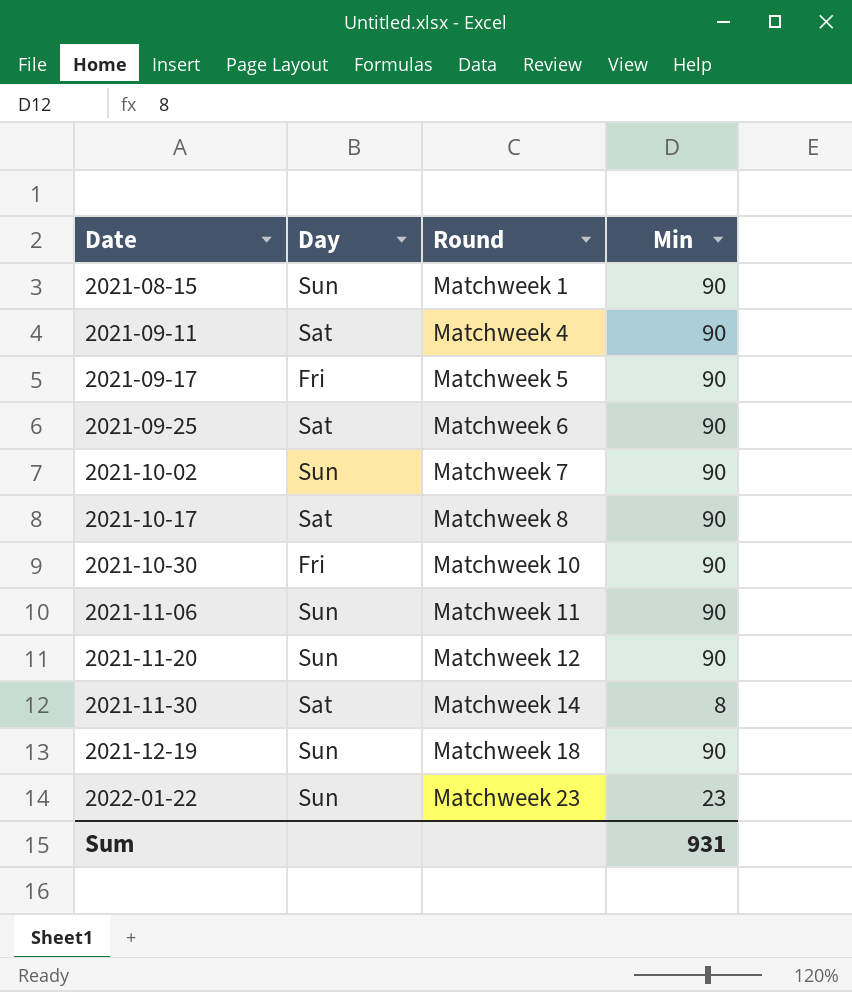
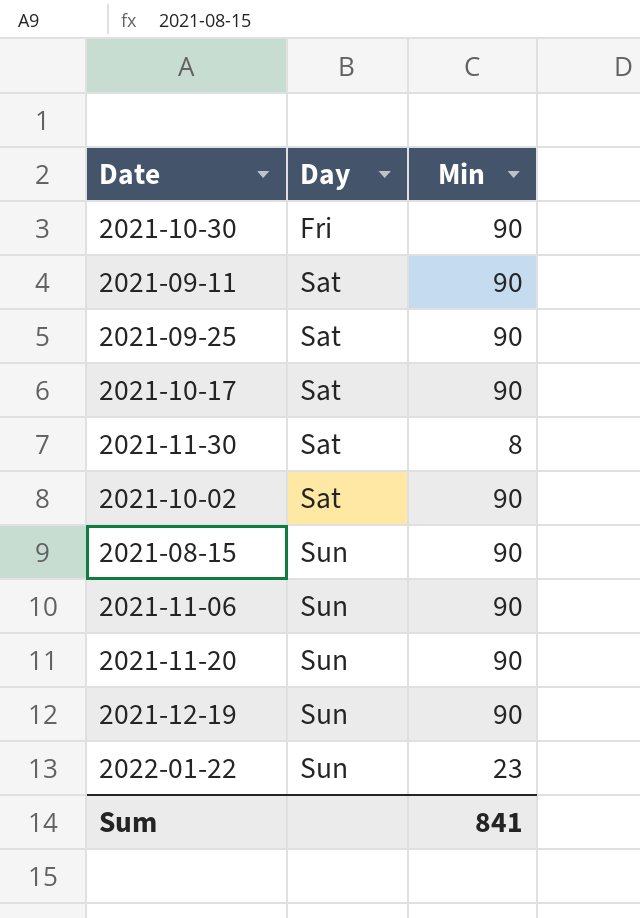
row order: Date ascending -> Day ascending
column Round | position: 3 -> none
row 2021-09-17: Fri | Matchweek 5 | 90 -> none
2021-10-02 | Day: Sun -> Sat
Sum | Min: 931 -> 841

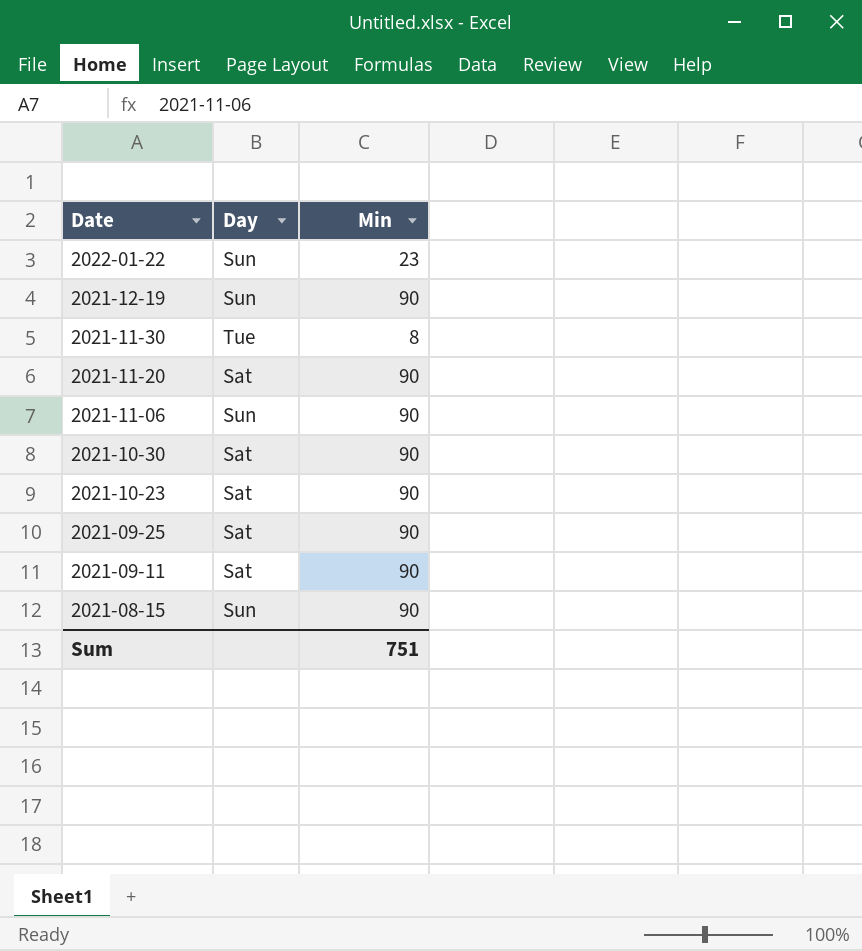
row order: Day ascending -> Date descending
row 2021-10-17: Sat | 90 -> none
row 2021-10-02: Sat | 90 -> none
2021-11-30 | Day: Sat -> Tue
2021-11-20 | Day: Sun -> Sat
2021-10-30 | Day: Fri -> Sat
row 2021-10-23: none -> Sat | 90
Sum | Min: 841 -> 751

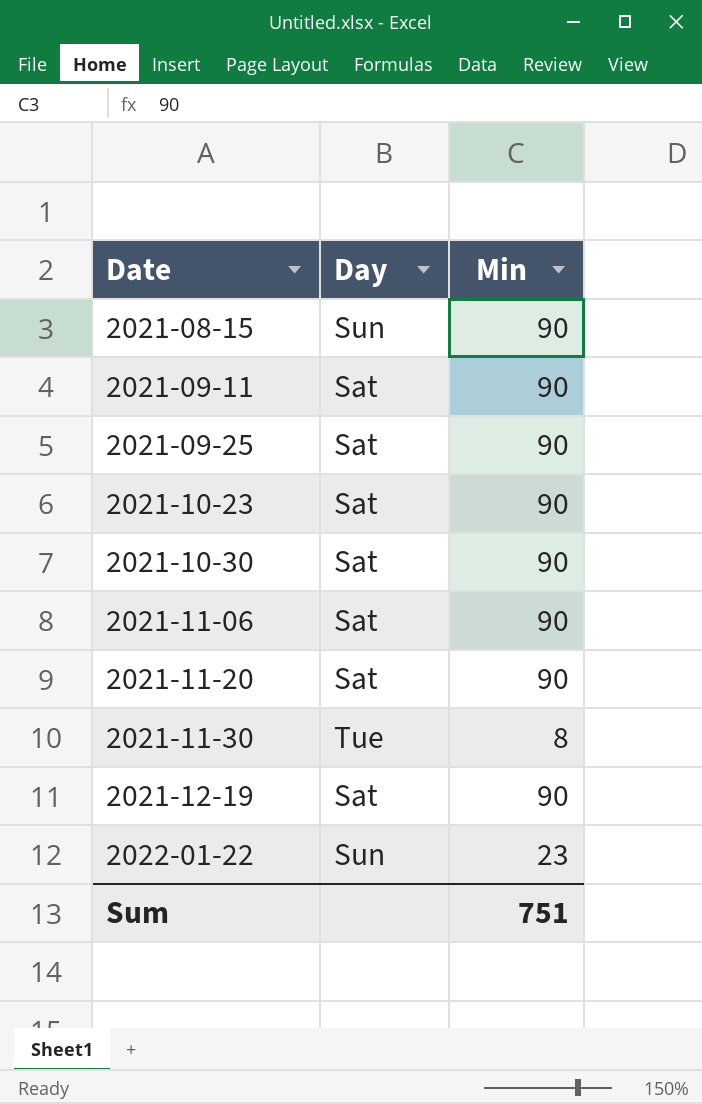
row order: Date descending -> Date ascending
2021-11-06 | Day: Sun -> Sat
2021-12-19 | Day: Sun -> Sat

